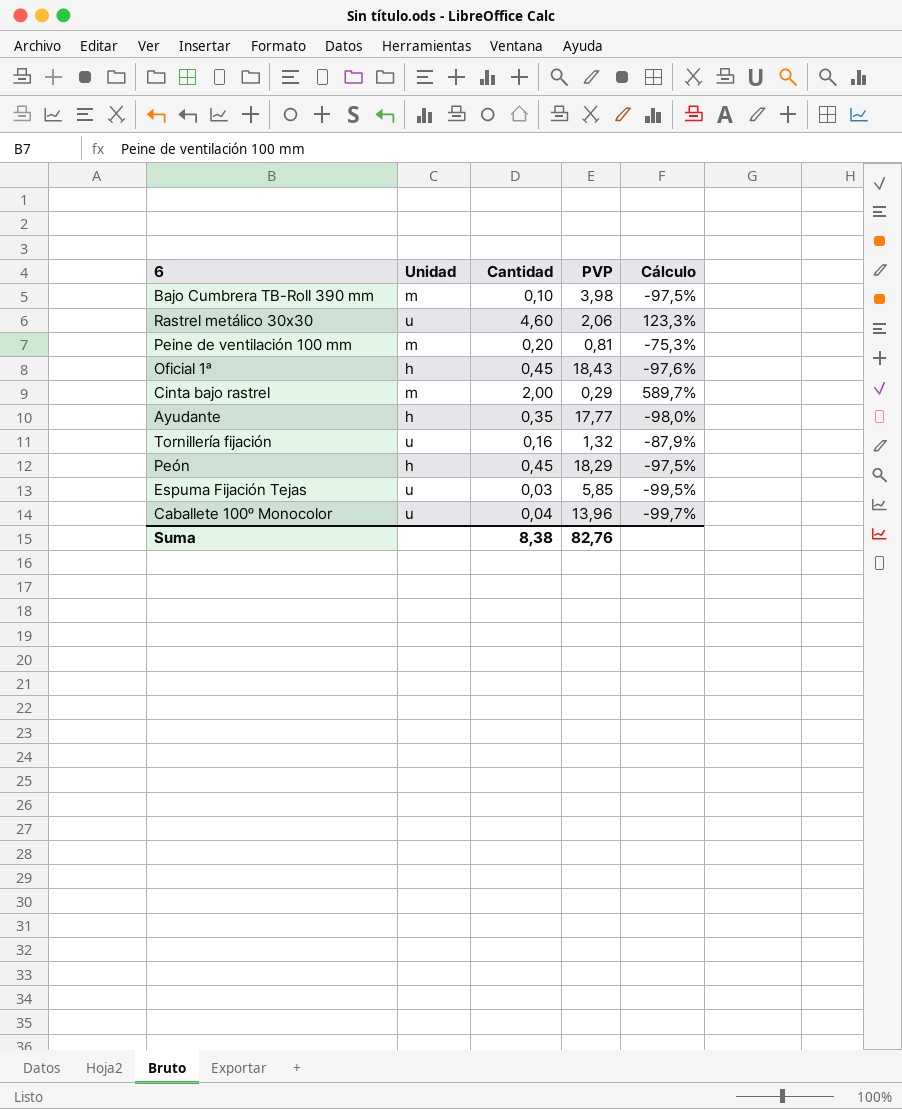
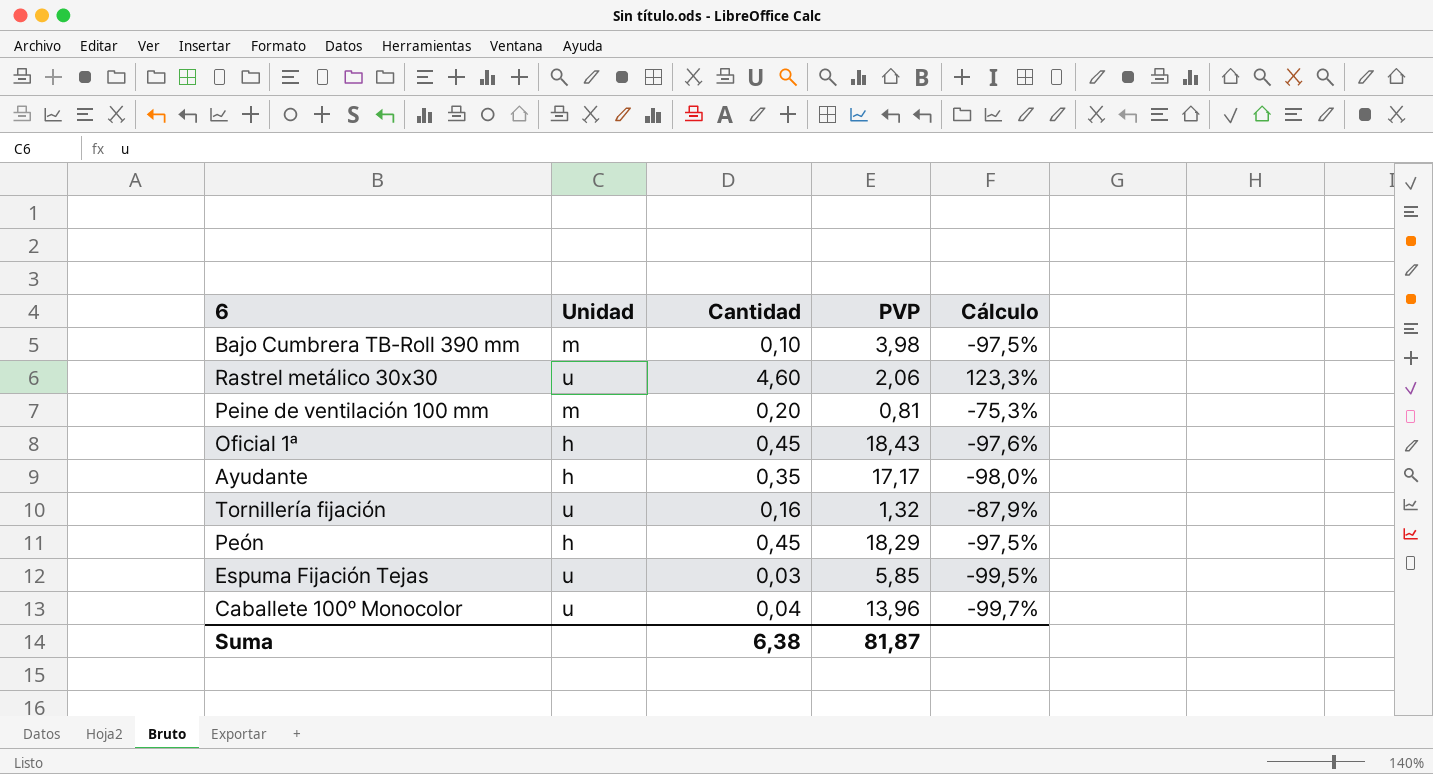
row Cinta bajo rastrel: m | 2,00 | 0,29 | 589,7% -> none
Ayudante | PVP: 17,77 -> 17,17
Suma | Cantidad: 8,38 -> 6,38
Suma | PVP: 82,76 -> 81,87

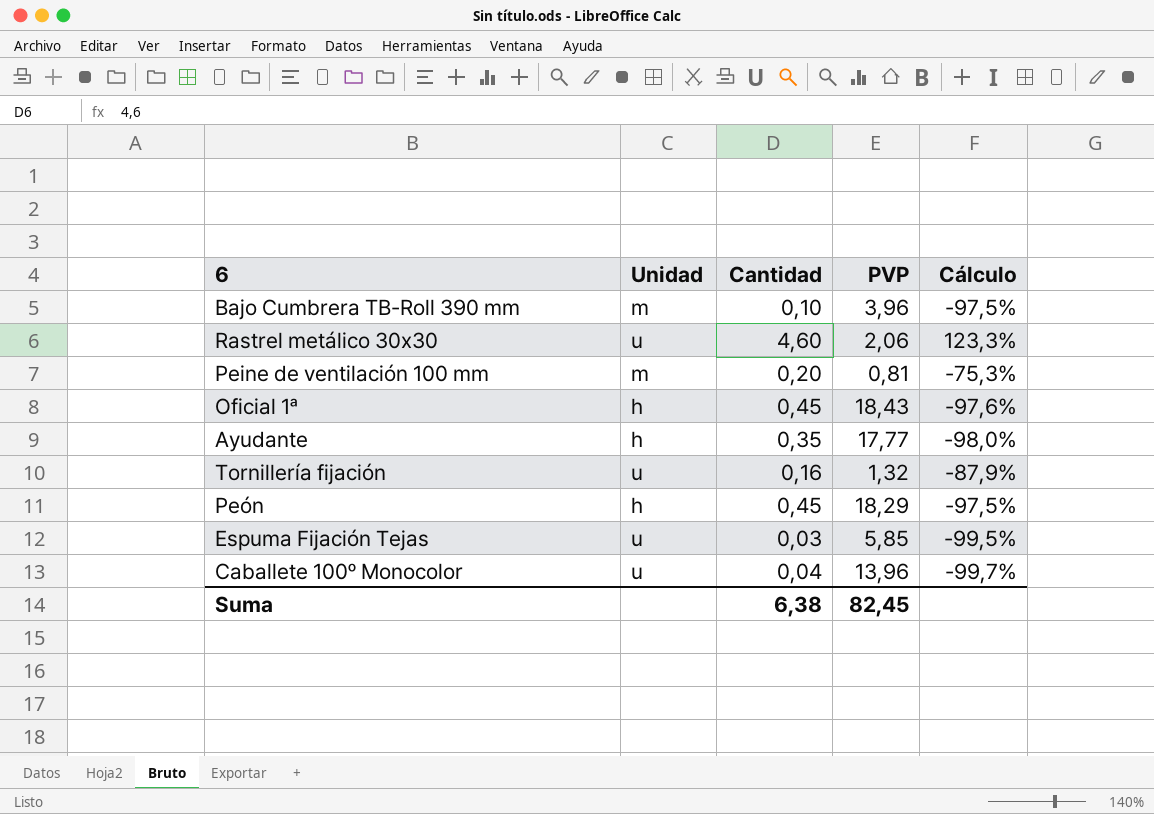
Bajo Cumbrera TB-Roll 390 mm | PVP: 3,98 -> 3,96
Ayudante | PVP: 17,17 -> 17,77
Suma | PVP: 81,87 -> 82,45

